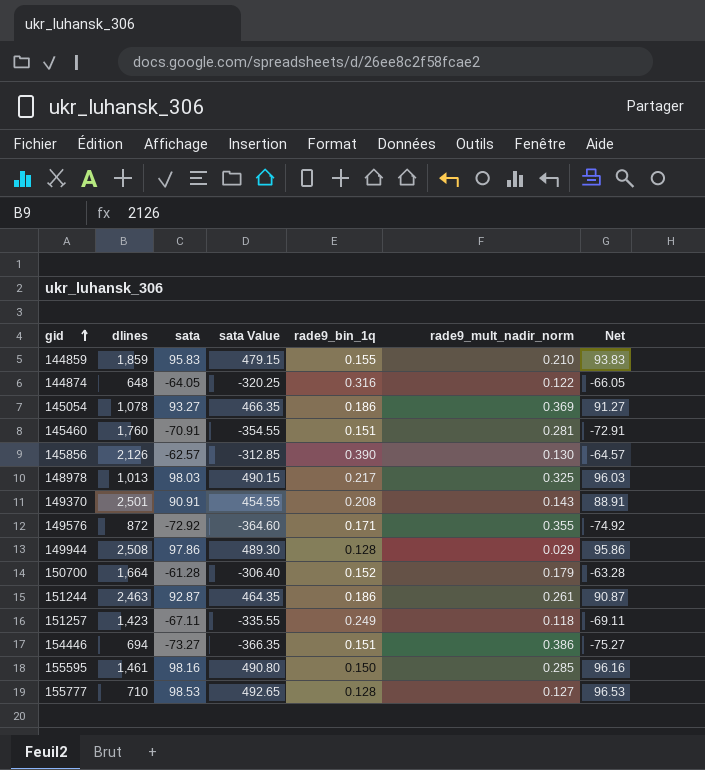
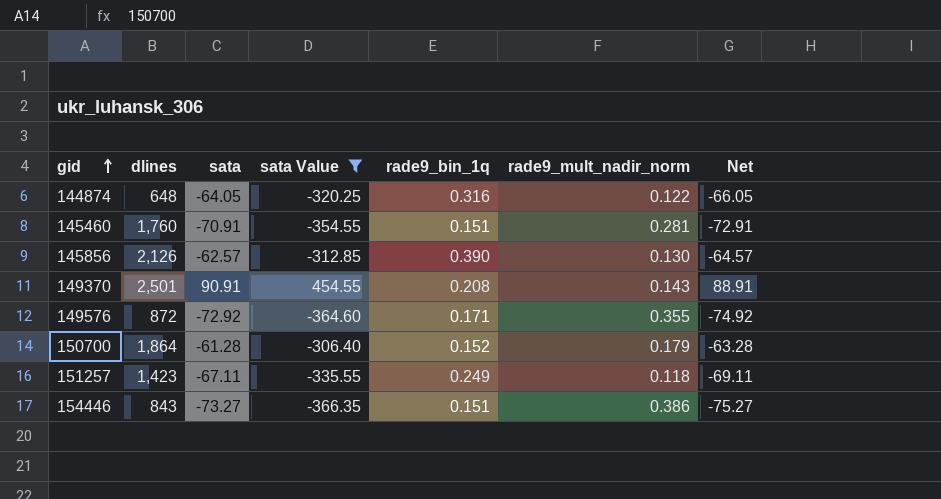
filter: none -> sata Value <= 454.55
150700 | dlines: 1,664 -> 1,864
154446 | dlines: 694 -> 843

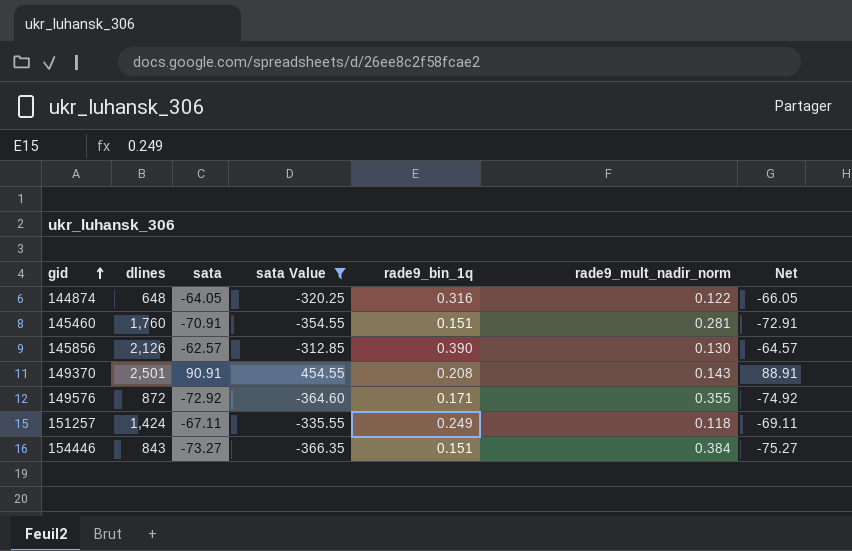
row 150700: 1,864 | -61.28 | -306.40 | 0.152 | 0.179 | -63.28 -> none
151257 | dlines: 1,423 -> 1,424
154446 | rade9_mult_nadir_norm: 0.386 -> 0.384

